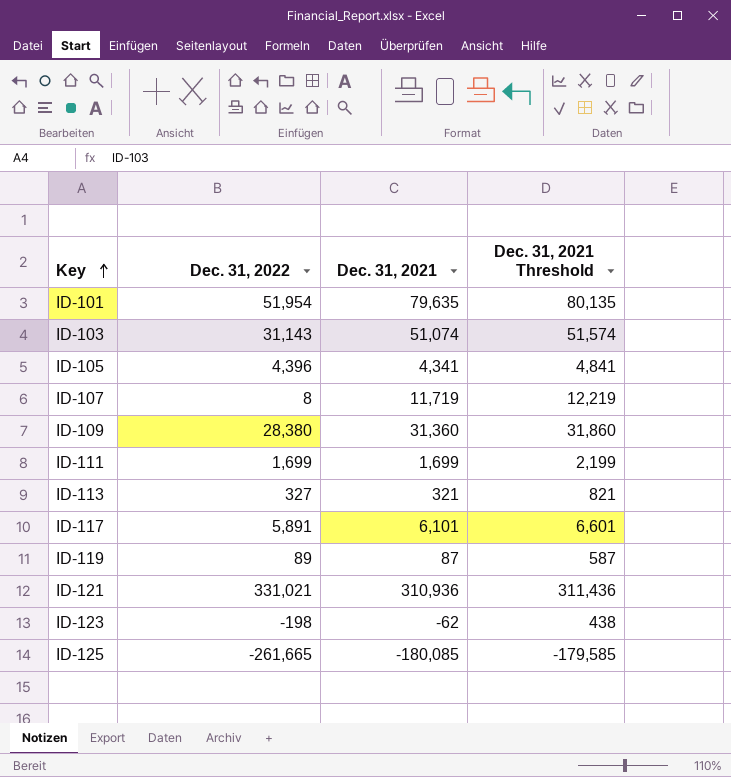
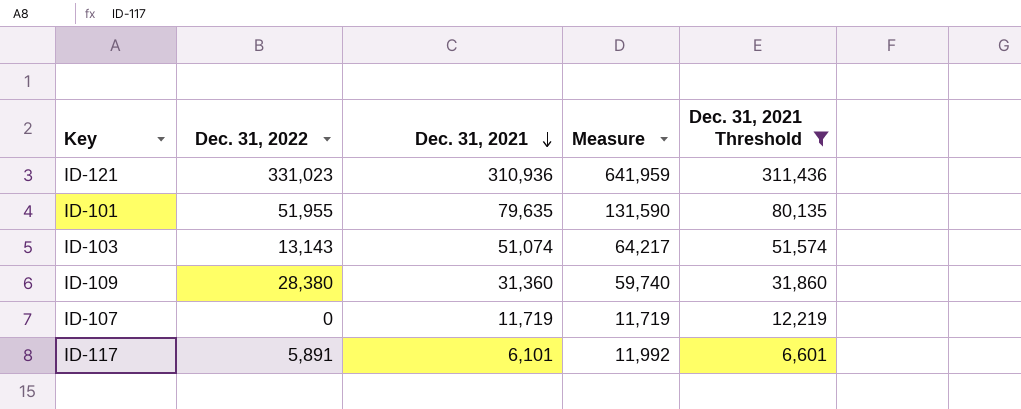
filter: none -> Dec. 31, 2021 Threshold >= 6,601
row order: Key ascending -> Dec. 31, 2021 descending
column Measure | formula: none -> [Dec. 31, 2022] + [Dec. 31, 2021]
ID-121 | Dec. 31, 2022: 331,021 -> 331,023
ID-101 | Dec. 31, 2022: 51,954 -> 51,955
ID-103 | Dec. 31, 2022: 31,143 -> 13,143
ID-107 | Dec. 31, 2022: 8 -> 0

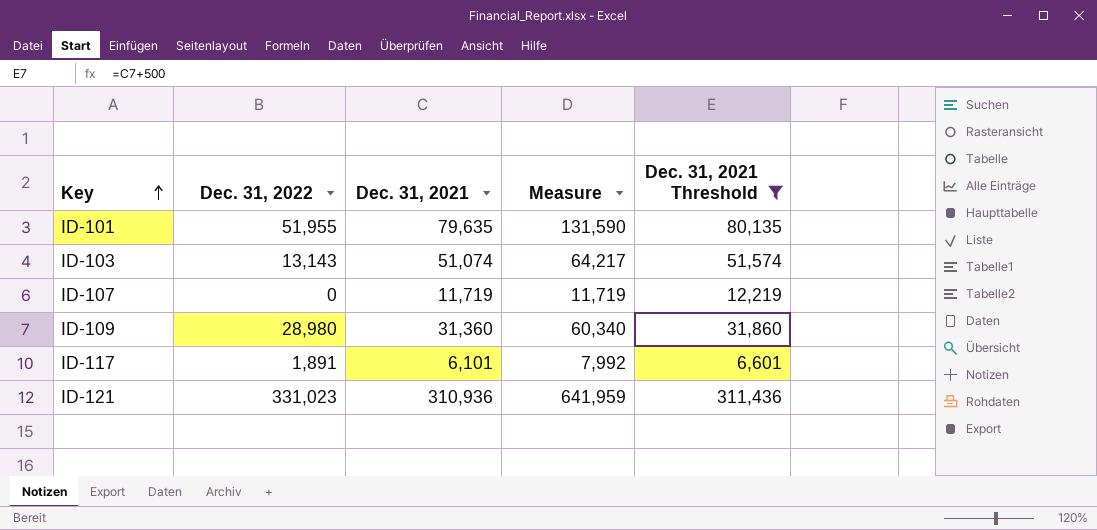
row order: Dec. 31, 2021 descending -> Key ascending
ID-109 | Dec. 31, 2022: 28,380 -> 28,980
ID-109 | Measure: 59,740 -> 60,340
ID-117 | Dec. 31, 2022: 5,891 -> 1,891
ID-117 | Measure: 11,992 -> 7,992

